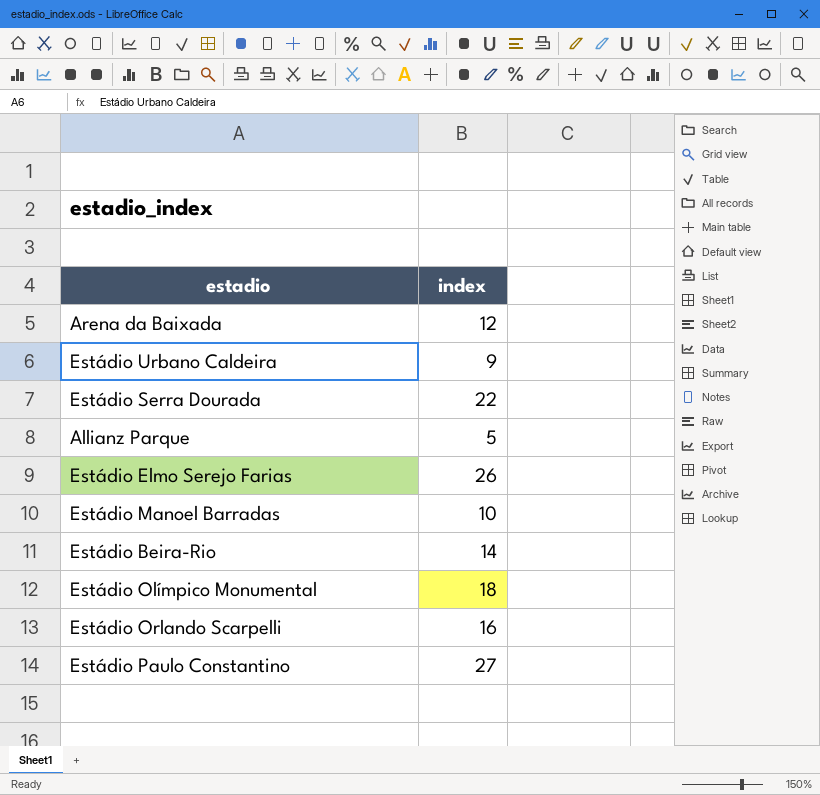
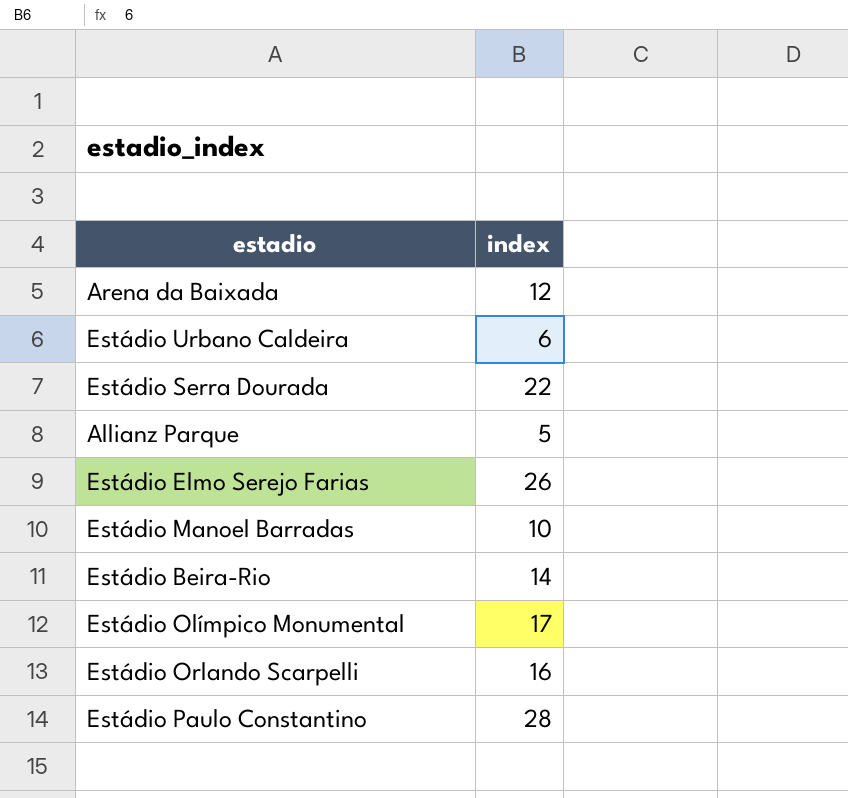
Estádio Urbano Caldeira | index: 9 -> 6
Estádio Olímpico Monumental | index: 18 -> 17
Estádio Paulo Constantino | index: 27 -> 28

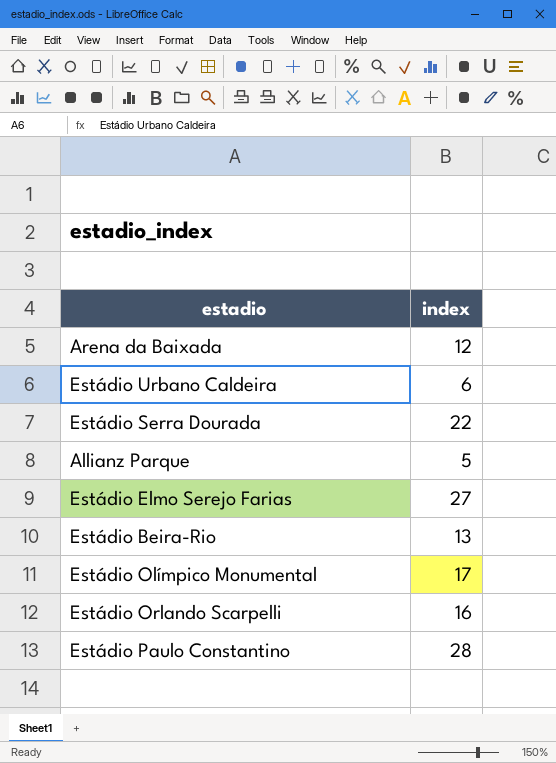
row Estádio Manoel Barradas: 10 -> none
Estádio Elmo Serejo Farias | index: 26 -> 27
Estádio Beira-Rio | index: 14 -> 13

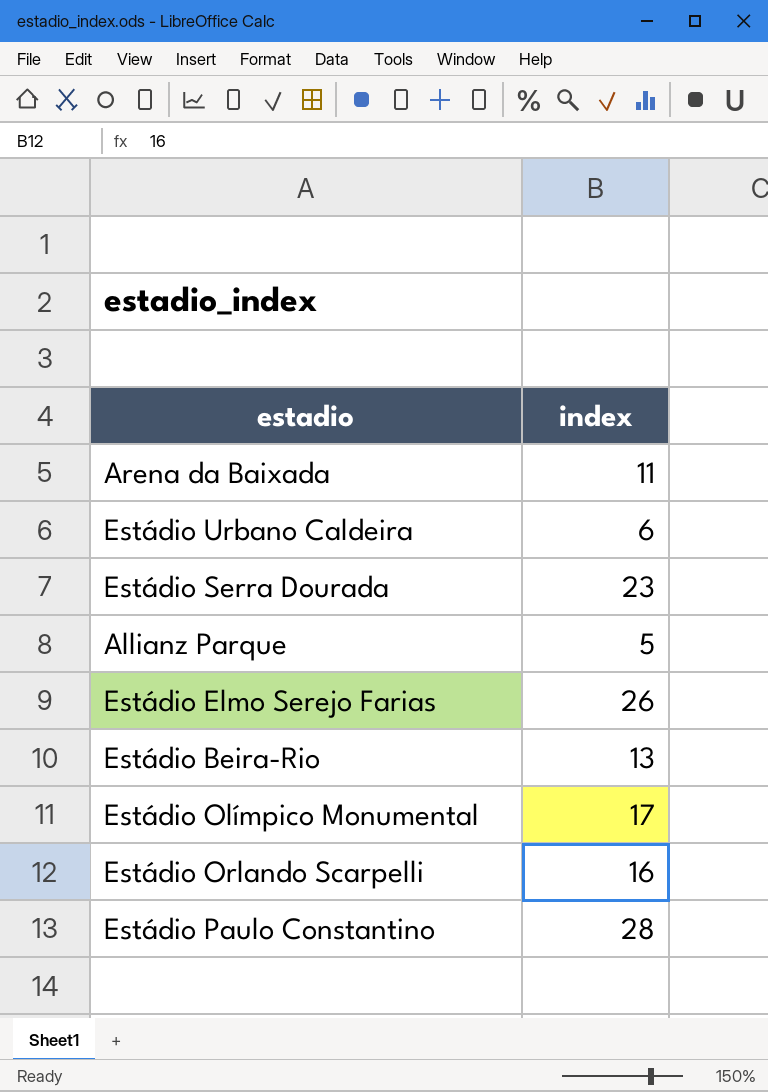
Arena da Baixada | index: 12 -> 11
Estádio Serra Dourada | index: 22 -> 23
Estádio Elmo Serejo Farias | index: 27 -> 26

